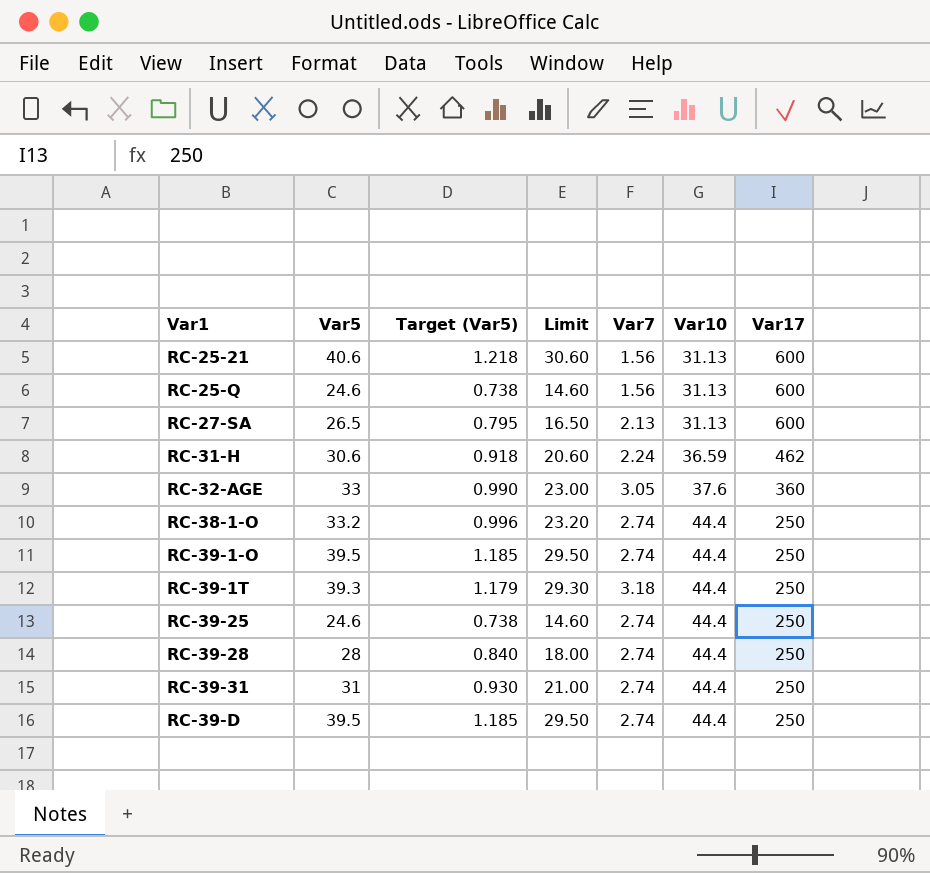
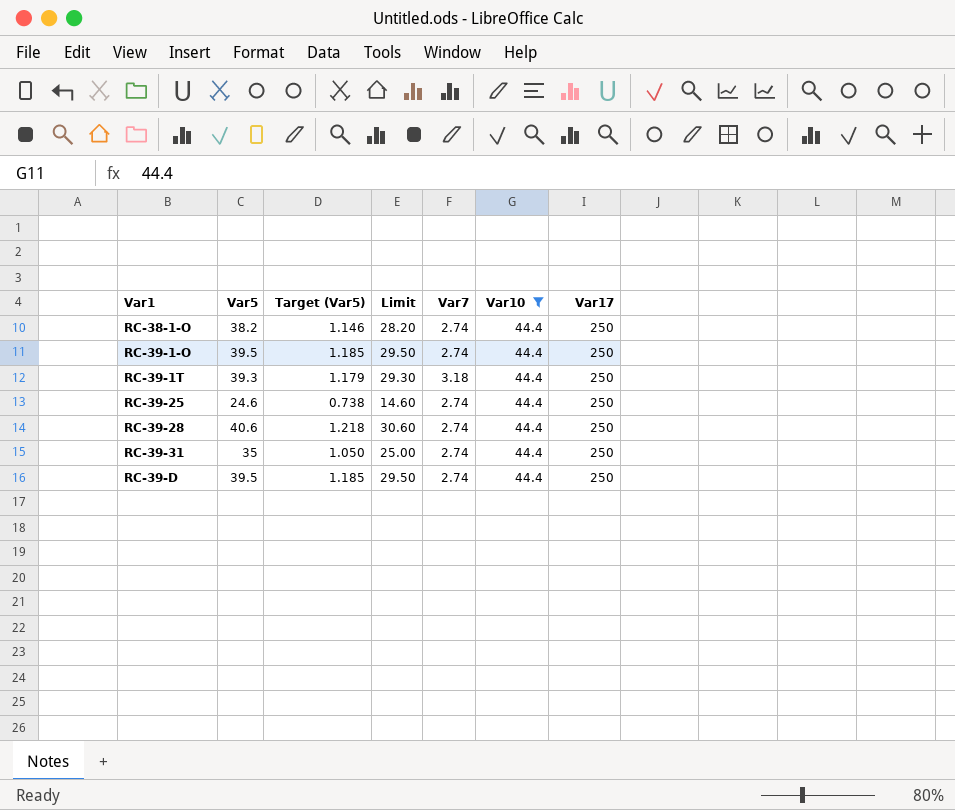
filter: none -> Var10 = 44.4
RC-38-1-O | Var5: 33.2 -> 38.2
RC-38-1-O | Target (Var5): 0.996 -> 1.146
RC-38-1-O | Limit: 23.20 -> 28.20
RC-39-28 | Var5: 28 -> 40.6
RC-39-28 | Target (Var5): 0.840 -> 1.218
RC-39-28 | Limit: 18.00 -> 30.60
RC-39-31 | Var5: 31 -> 35
RC-39-31 | Target (Var5): 0.930 -> 1.050
RC-39-31 | Limit: 21.00 -> 25.00

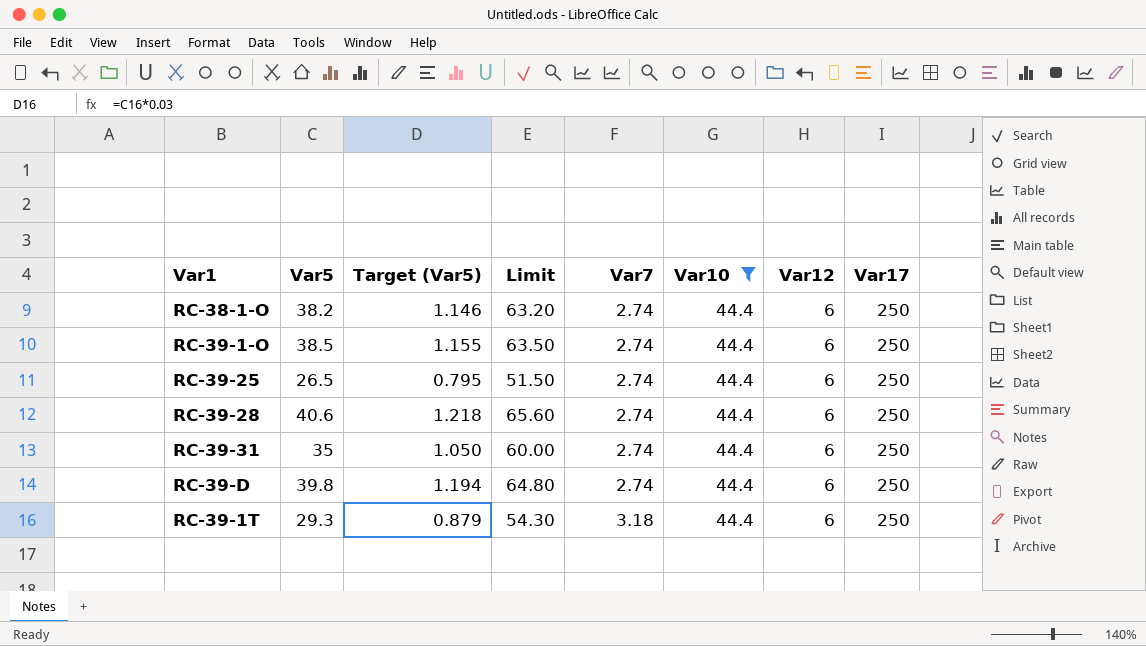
row order: Var1 ascending -> Var7 ascending
column Limit | formula: [Var5] - 10 -> [Var5] + 25
column Var12 | position: none -> 7
RC-39-1-O | Var5: 39.5 -> 38.5
RC-39-1-O | Target (Var5): 1.185 -> 1.155
RC-39-25 | Var5: 24.6 -> 26.5
RC-39-25 | Target (Var5): 0.738 -> 0.795
RC-39-D | Var5: 39.5 -> 39.8
RC-39-D | Target (Var5): 1.185 -> 1.194
RC-39-1T | Var5: 39.3 -> 29.3
RC-39-1T | Target (Var5): 1.179 -> 0.879

